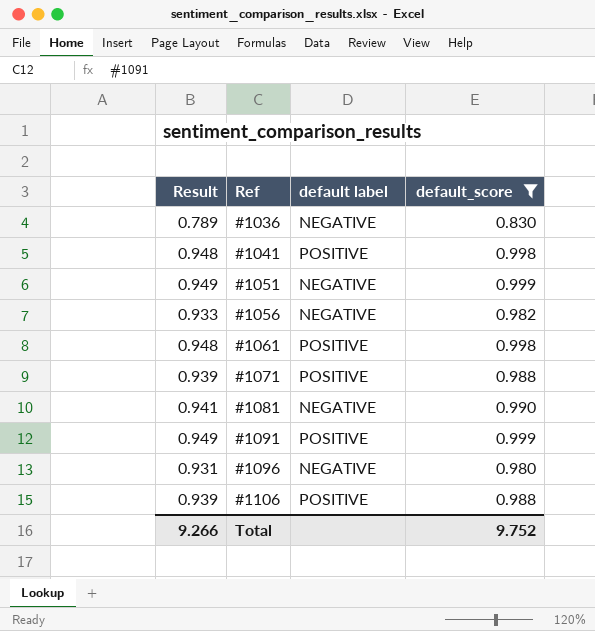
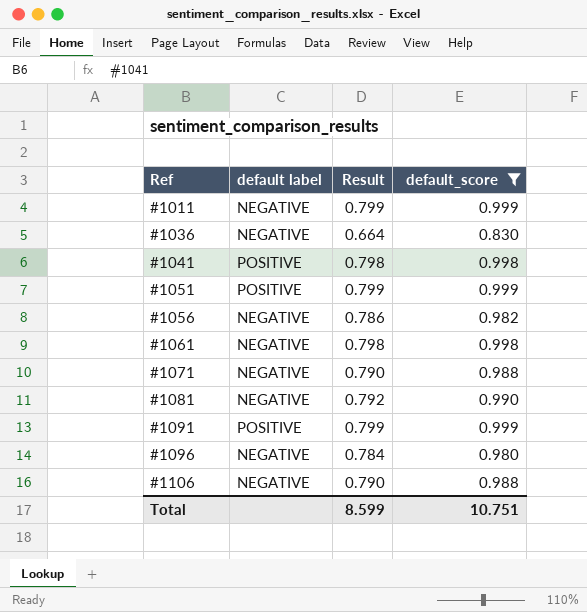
column Result | formula: [default_score] * 0.95 -> [default_score] * 0.8
column Result | position: 1 -> 3
row #1011: none -> NEGATIVE | 0.799 | 0.999
#1051 | default label: NEGATIVE -> POSITIVE
#1061 | default label: POSITIVE -> NEGATIVE
#1071 | default label: POSITIVE -> NEGATIVE
#1106 | default label: POSITIVE -> NEGATIVE
Total | Result: 9.266 -> 8.599
Total | default_score: 9.752 -> 10.751

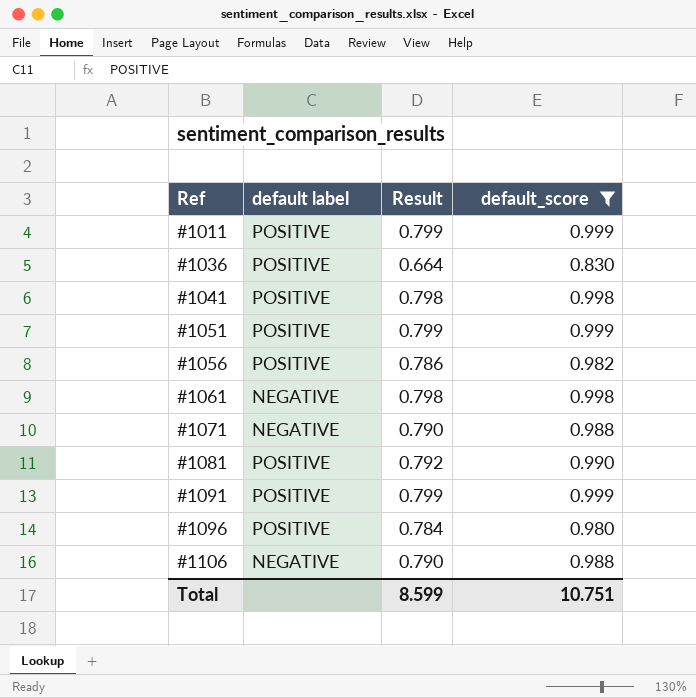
#1011 | default label: NEGATIVE -> POSITIVE
#1036 | default label: NEGATIVE -> POSITIVE
#1056 | default label: NEGATIVE -> POSITIVE
#1081 | default label: NEGATIVE -> POSITIVE
#1096 | default label: NEGATIVE -> POSITIVE

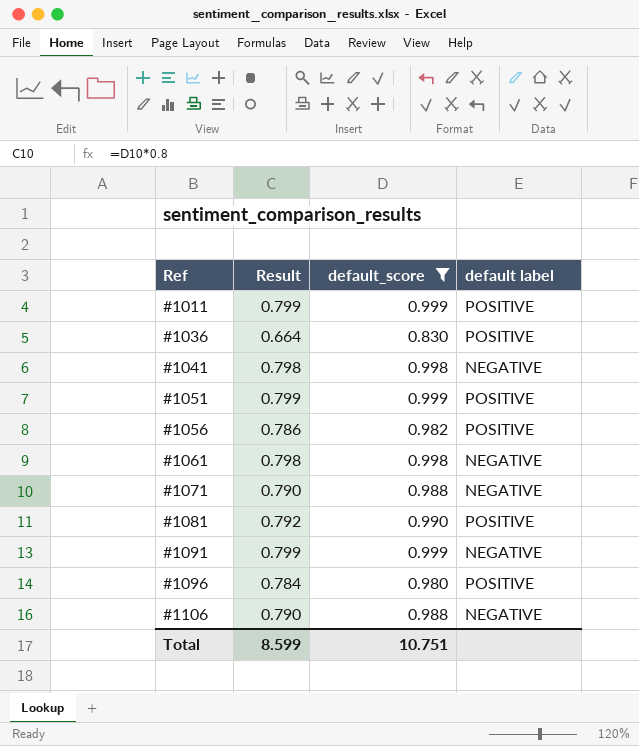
column default label | position: 2 -> 4
#1041 | default label: POSITIVE -> NEGATIVE
#1091 | default label: POSITIVE -> NEGATIVE

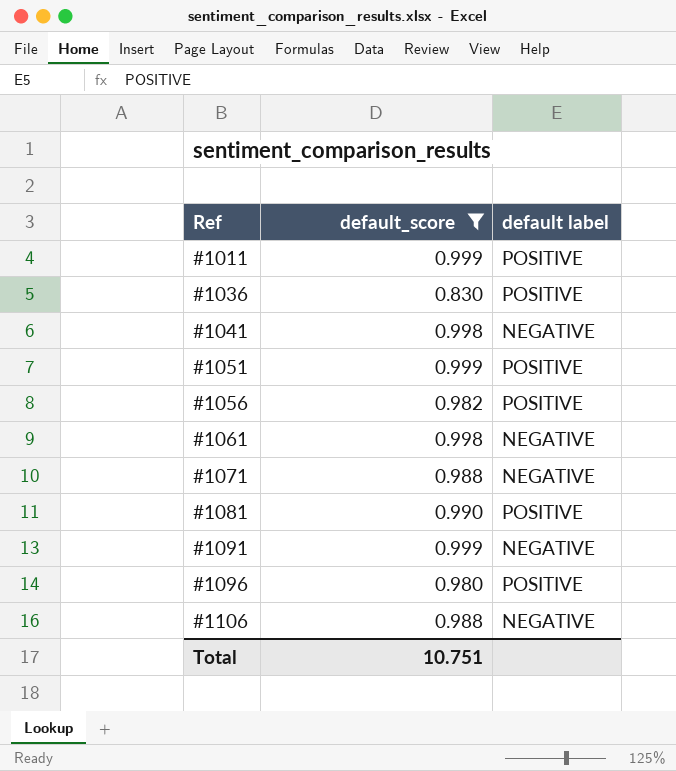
column Result | formula: [default_score] * 0.8 -> none

